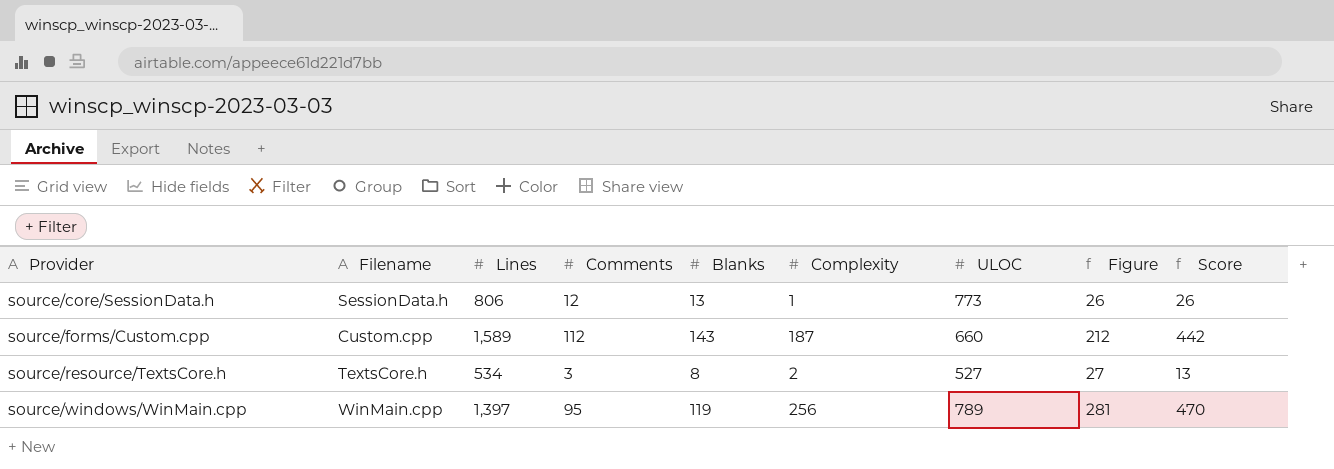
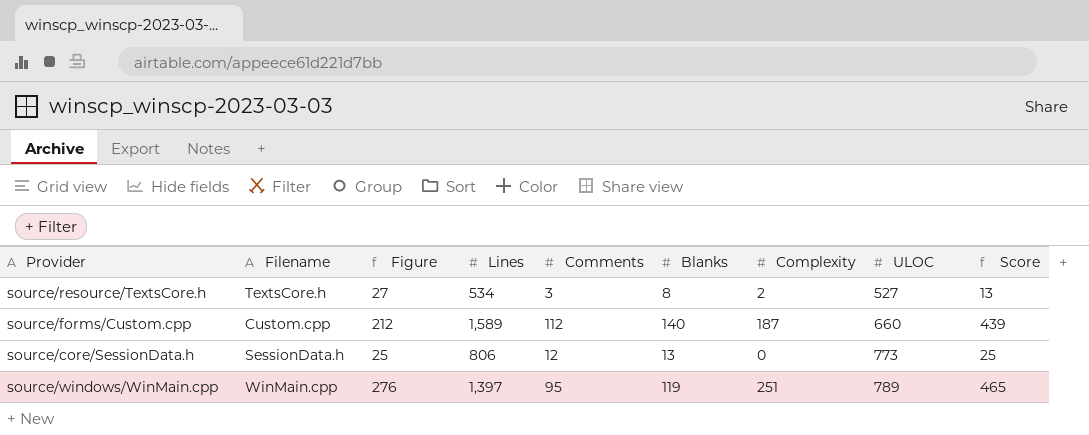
row order: Provider ascending -> ULOC ascending
column Figure | position: 8 -> 3
source/forms/Custom.cpp | Blanks: 143 -> 140
source/forms/Custom.cpp | Score: 442 -> 439
source/core/SessionData.h | Figure: 26 -> 25
source/core/SessionData.h | Complexity: 1 -> 0
source/core/SessionData.h | Score: 26 -> 25
source/windows/WinMain.cpp | Figure: 281 -> 276
source/windows/WinMain.cpp | Complexity: 256 -> 251
source/windows/WinMain.cpp | Score: 470 -> 465

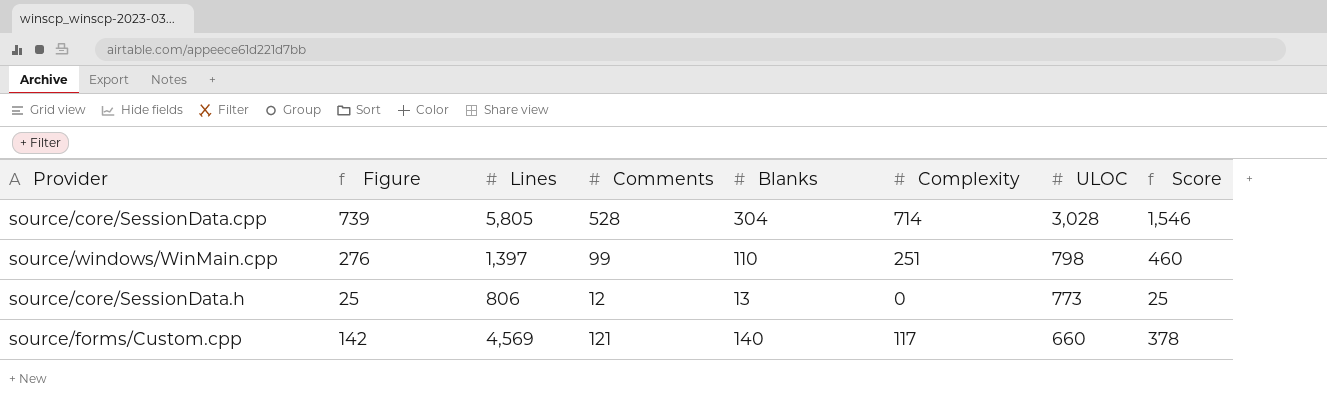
row order: ULOC ascending -> ULOC descending
column Filename | position: 2 -> none
row source/resource/TextsCore.h: TextsCore.h | 27 | 534 | 3 | 8 | 2 | 527 | 13 -> none
row source/core/SessionData.cpp: none -> 739 | 5,805 | 528 | 304 | 714 | 3,028 | 1,546
source/windows/WinMain.cpp | Comments: 95 -> 99
source/windows/WinMain.cpp | Blanks: 119 -> 110
source/windows/WinMain.cpp | ULOC: 789 -> 798
source/windows/WinMain.cpp | Score: 465 -> 460
source/forms/Custom.cpp | Figure: 212 -> 142
source/forms/Custom.cpp | Lines: 1,589 -> 4,569
source/forms/Custom.cpp | Comments: 112 -> 121
source/forms/Custom.cpp | Complexity: 187 -> 117
source/forms/Custom.cpp | Score: 439 -> 378

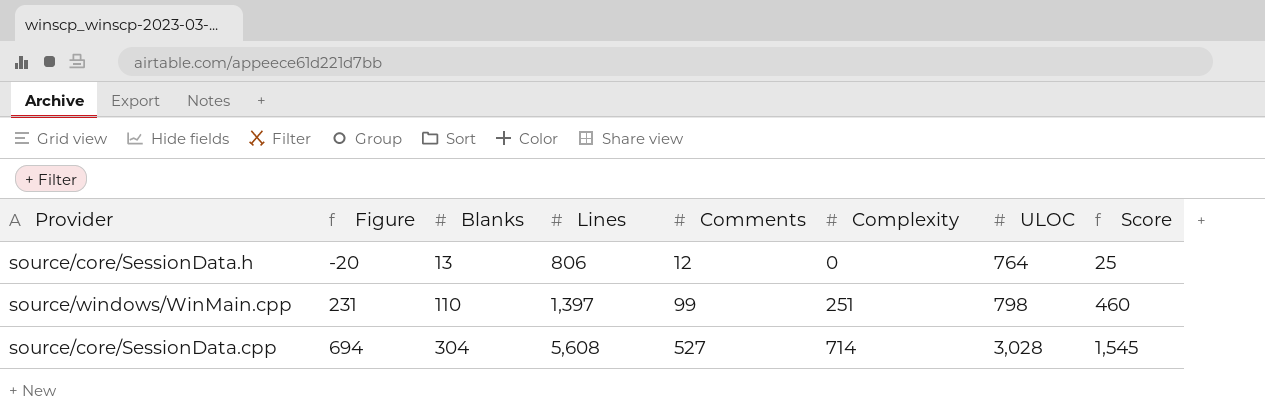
row order: ULOC descending -> Figure ascending
column Figure | formula: [Complexity] + 25 -> [Complexity] - 20
column Blanks | position: 5 -> 3
row source/forms/Custom.cpp: 142 | 4,569 | 121 | 140 | 117 | 660 | 378 -> none
source/core/SessionData.h | ULOC: 773 -> 764
source/core/SessionData.cpp | Lines: 5,805 -> 5,608
source/core/SessionData.cpp | Comments: 528 -> 527
source/core/SessionData.cpp | Score: 1,546 -> 1,545

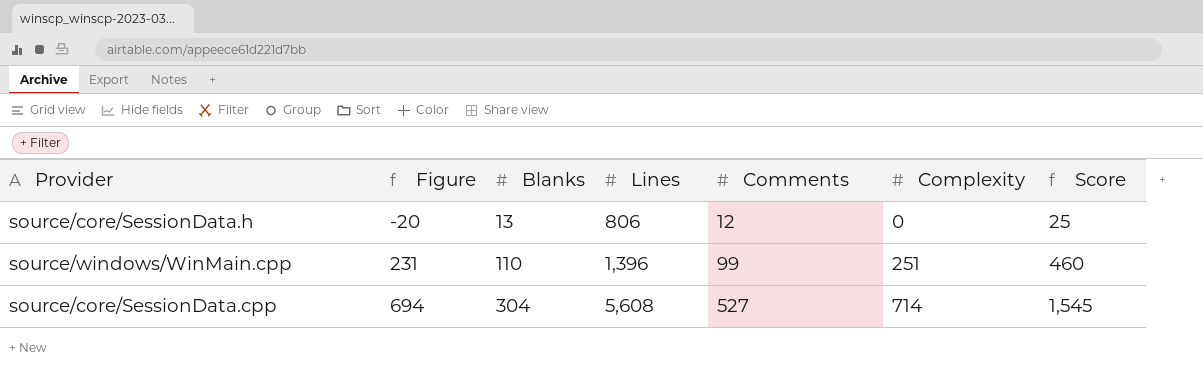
column ULOC | position: 7 -> none
source/windows/WinMain.cpp | Lines: 1,397 -> 1,396

